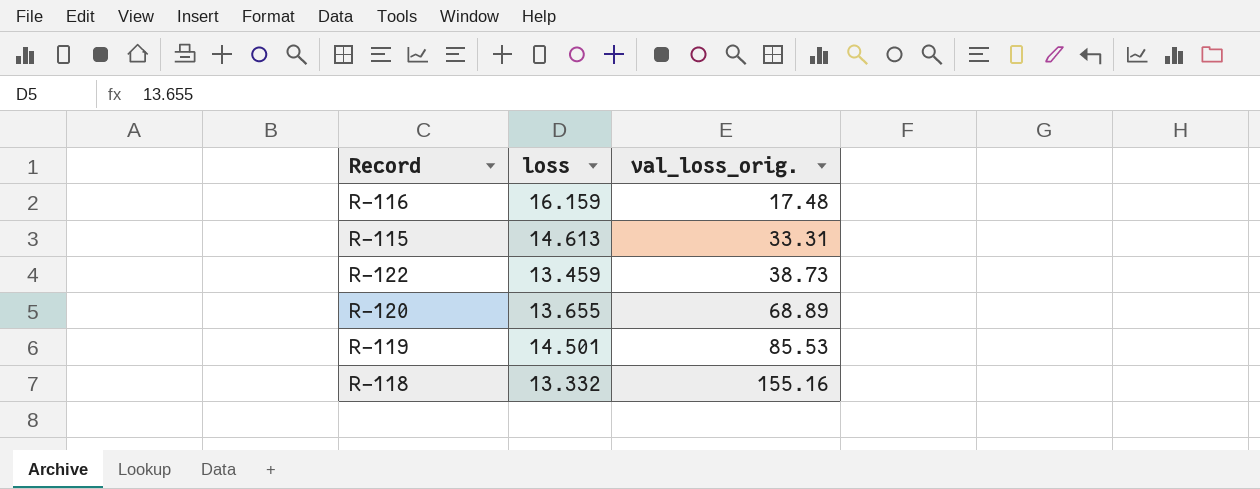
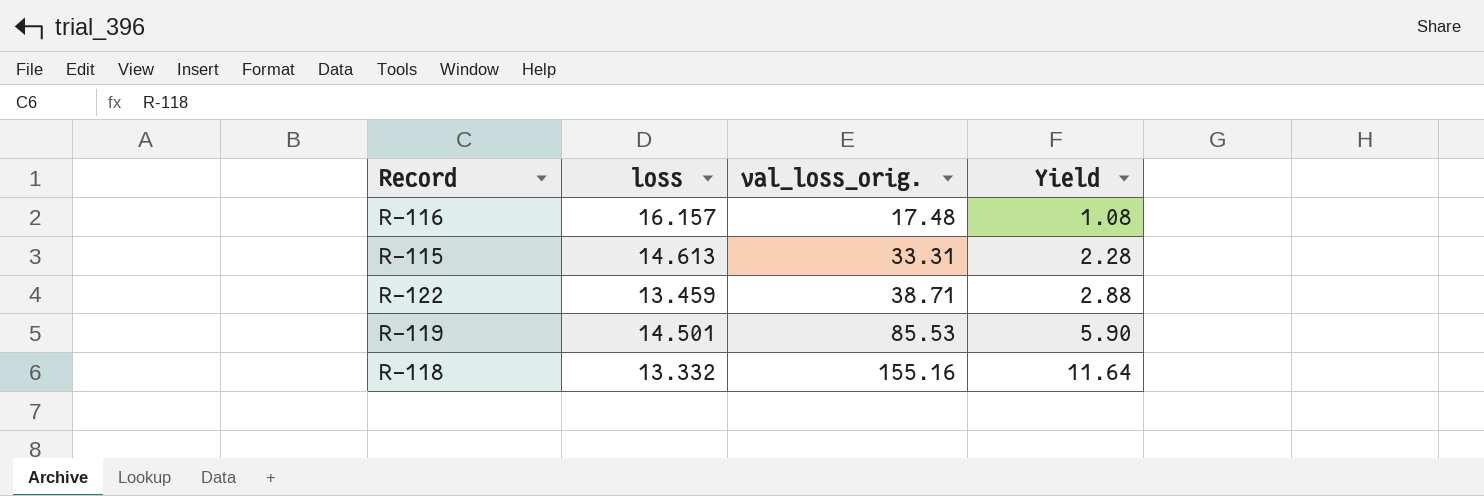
column Yield | formula: none -> [val_loss_orig.] / [loss]
row R-120: 13.655 | 68.89 -> none
R-116 | loss: 16.159 -> 16.157
R-122 | val_loss_orig.: 38.73 -> 38.71

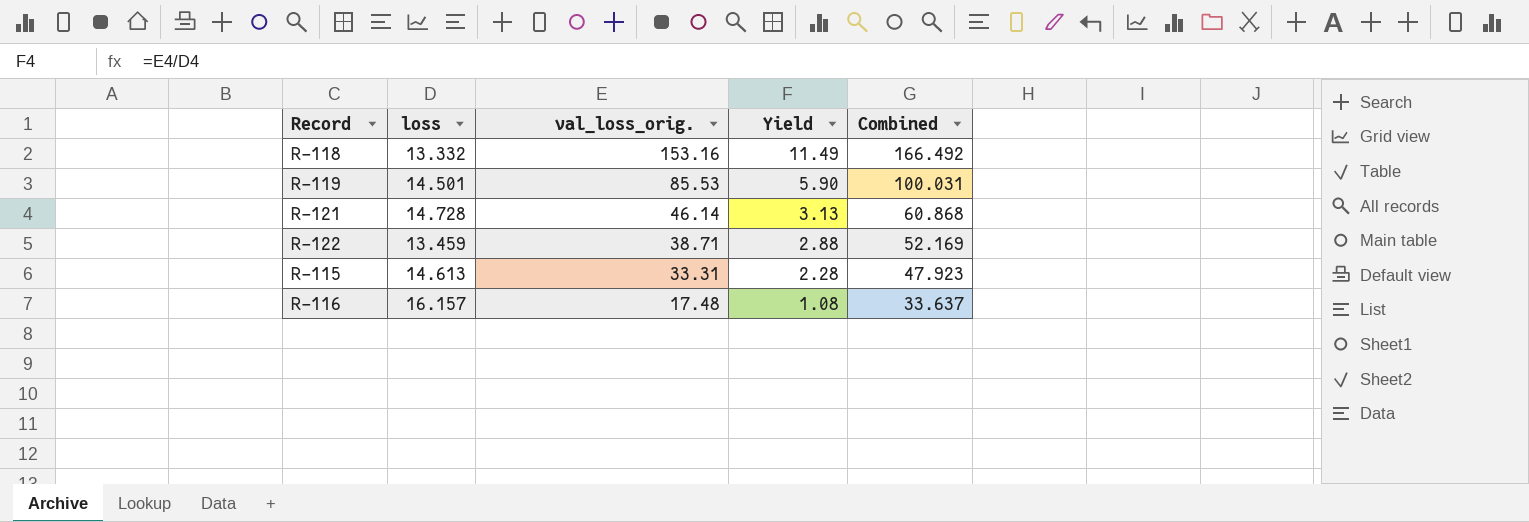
row order: val_loss_orig. ascending -> val_loss_orig. descending
column Combined | formula: none -> [loss] + [val_loss_orig.]
R-118 | val_loss_orig.: 155.16 -> 153.16
R-118 | Yield: 11.64 -> 11.49
row R-121: none -> 14.728 | 46.14 | 3.13 | 60.868

